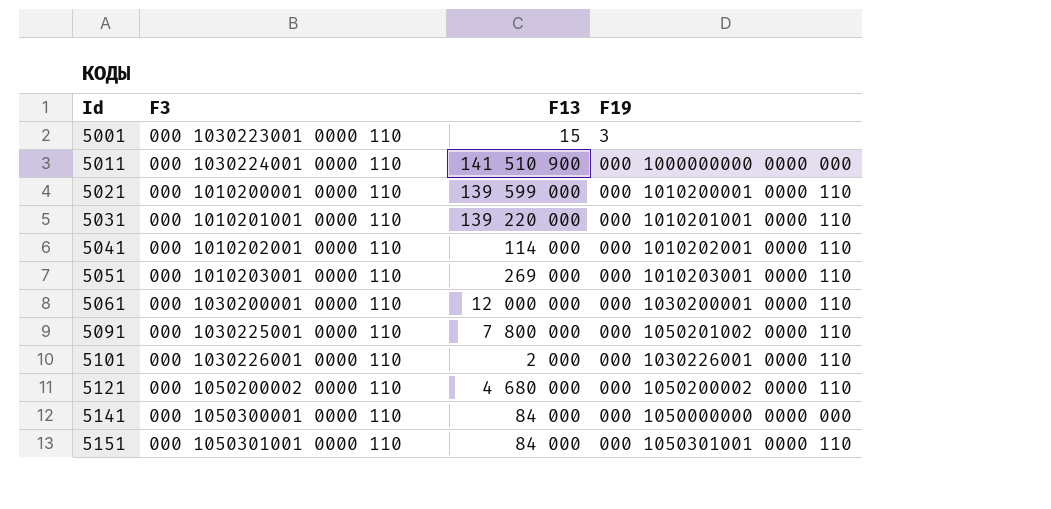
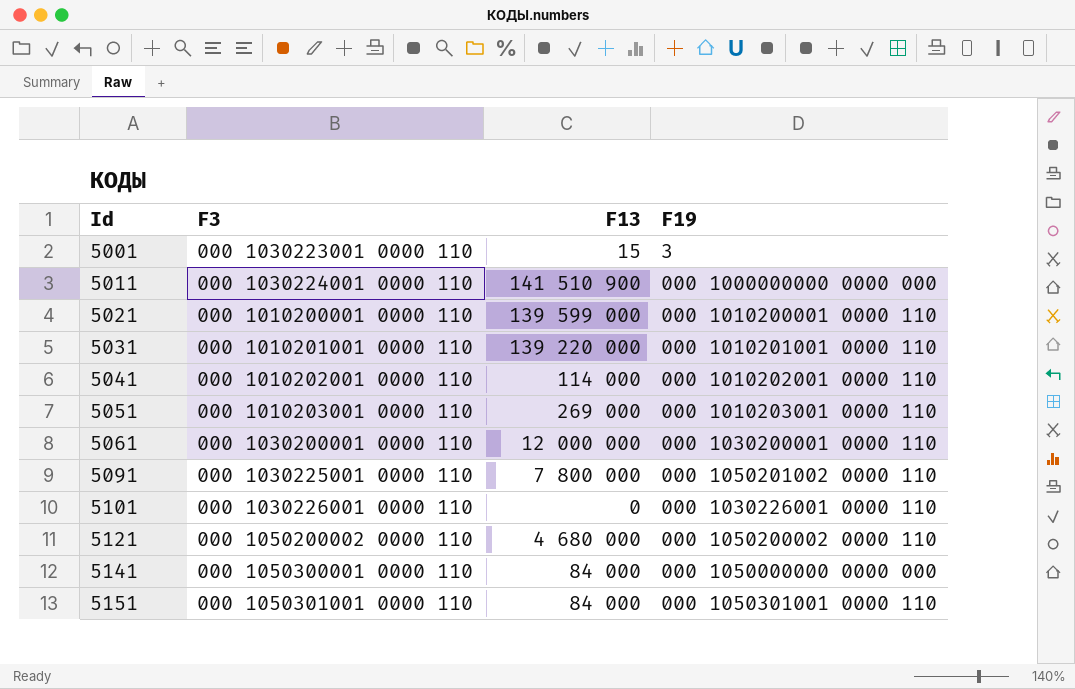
5101 | F13: 2 000 -> 0

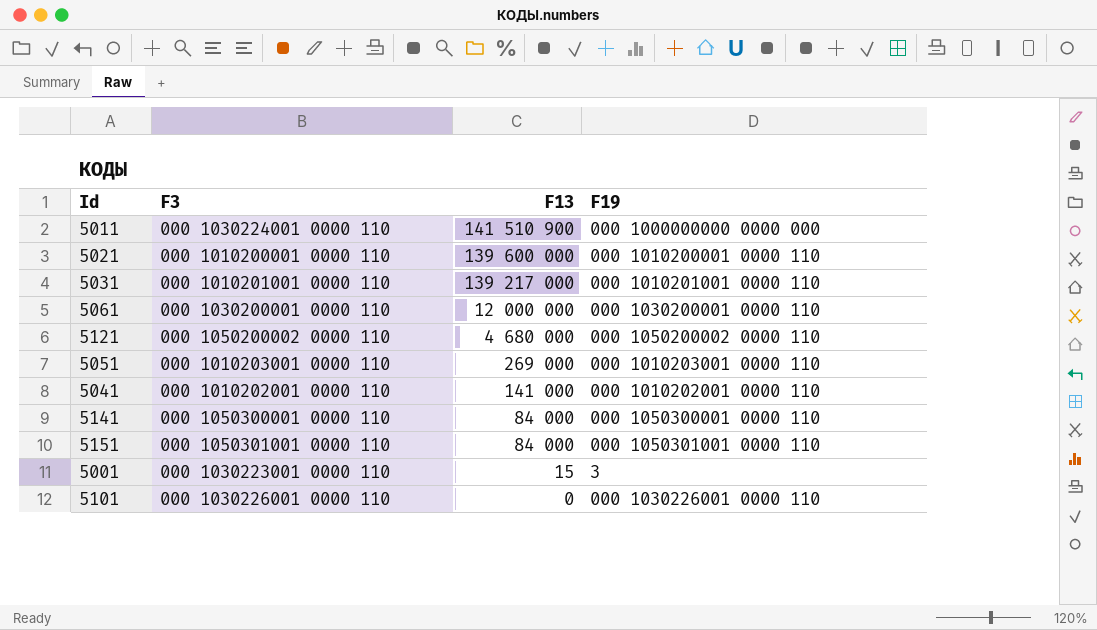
row order: Id ascending -> F13 descending
row 5091: 000 1030225001 0000 110 | 7 800 000 | 000 1050201002 0000 110 -> none
5021 | F13: 139 599 000 -> 139 600 000
5031 | F13: 139 220 000 -> 139 217 000
5041 | F13: 114 000 -> 141 000
5141 | F19: 000 1050000000 0000 000 -> 000 1050300001 0000 110

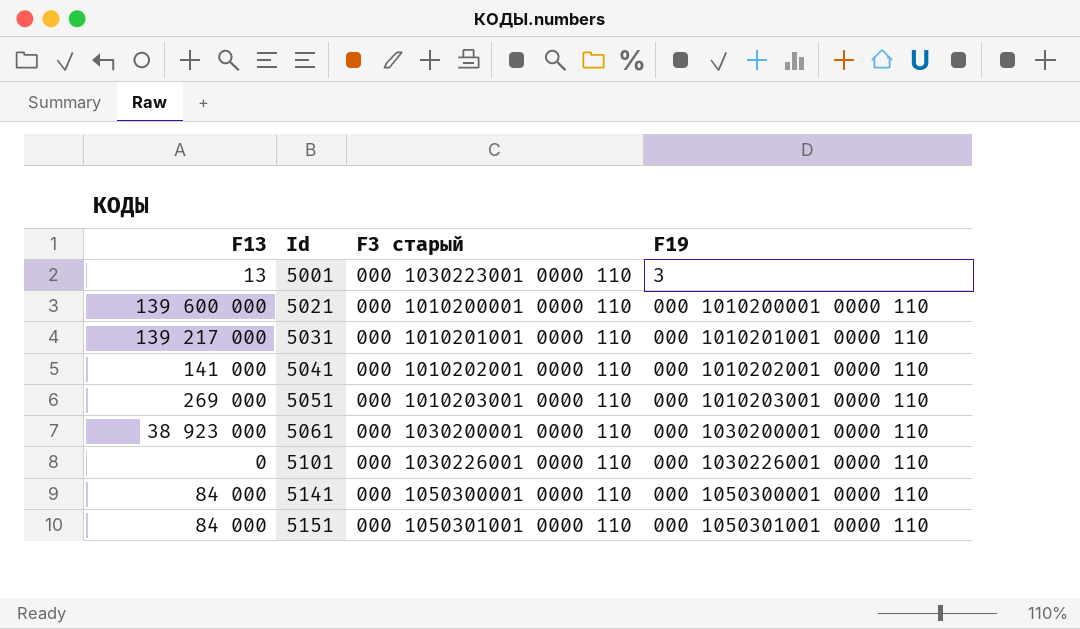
row order: F13 descending -> Id ascending
column F13 | position: 3 -> 1
column name: F3 -> F3 старый
row 5011: 000 1030224001 0000 110 | 141 510 900 | 000 1000000000 0000 000 -> none
row 5121: 000 1050200002 0000 110 | 4 680 000 | 000 1050200002 0000 110 -> none
5001 | F13: 15 -> 13
5061 | F13: 12 000 000 -> 38 923 000

